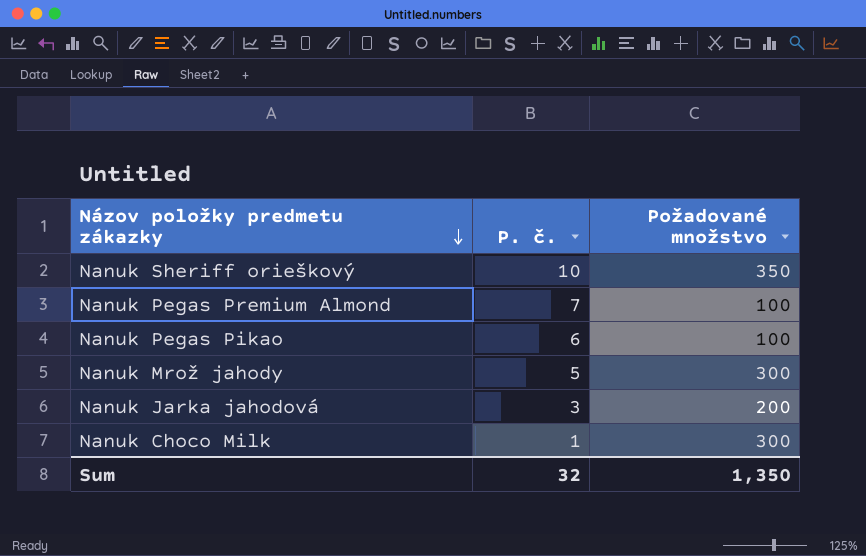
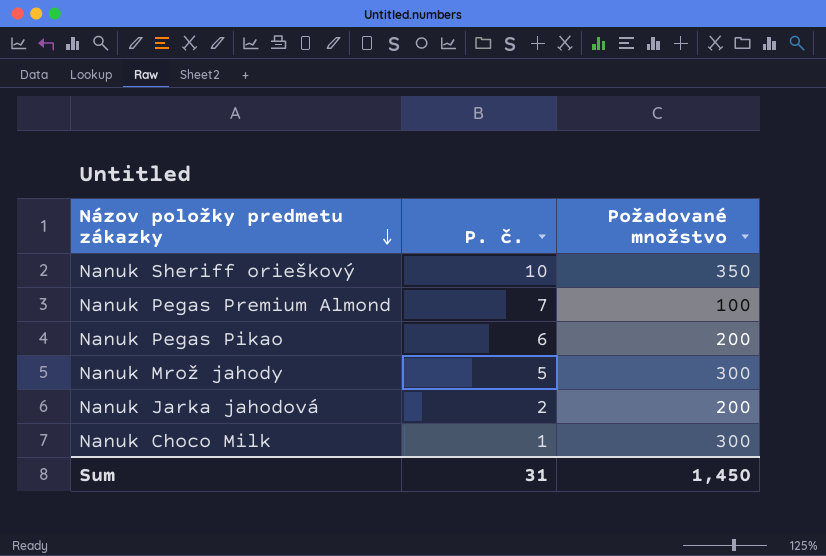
Nanuk Pegas Pikao | Požadované množstvo: 100 -> 200
Nanuk Jarka jahodová | P. č.: 3 -> 2
Sum | P. č.: 32 -> 31
Sum | Požadované množstvo: 1,350 -> 1,450

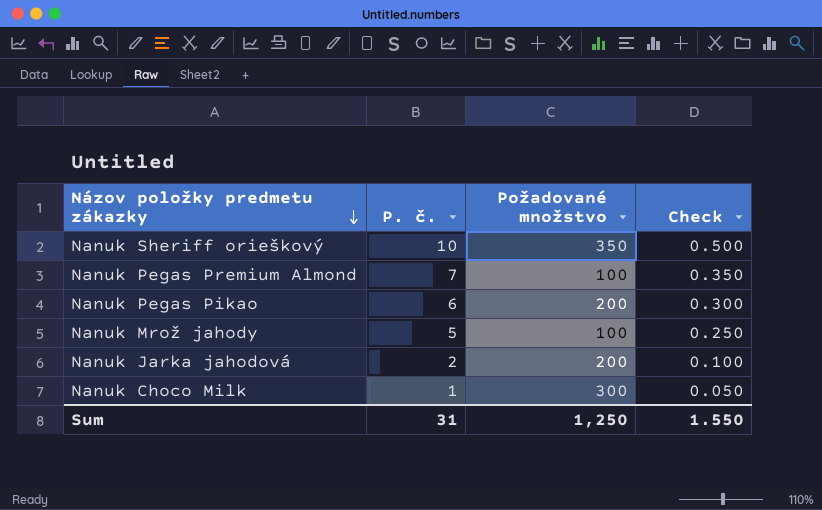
column Check | formula: none -> [P. č.] * 0.05
Nanuk Mrož jahody | Požadované množstvo: 300 -> 100
Sum | Požadované množstvo: 1,450 -> 1,250

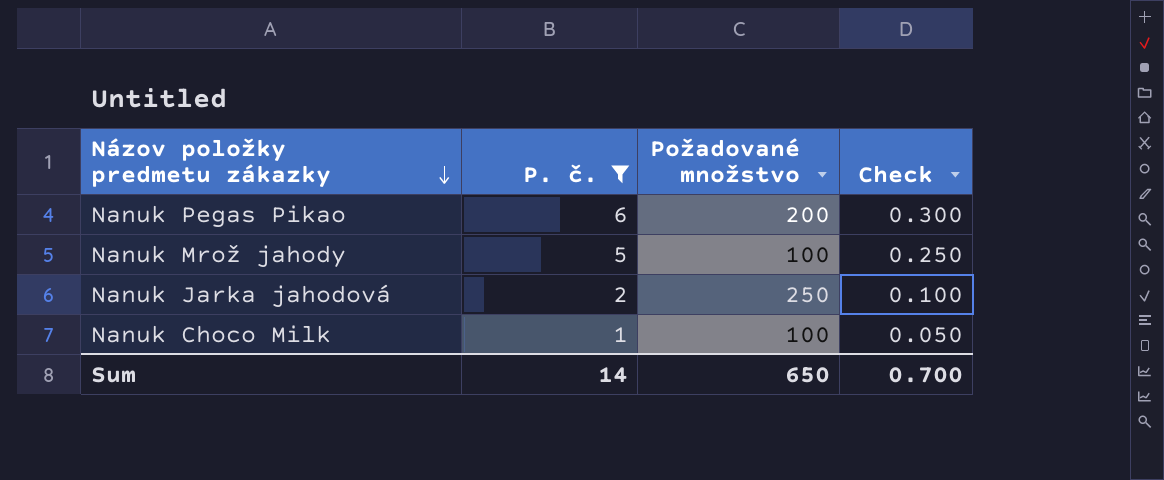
filter: none -> P. č. <= 6
Nanuk Jarka jahodová | Požadované množstvo: 200 -> 250
Nanuk Choco Milk | Požadované množstvo: 300 -> 100
Sum | P. č.: 31 -> 14
Sum | Požadované množstvo: 1,250 -> 650
Sum | Check: 1.550 -> 0.700

